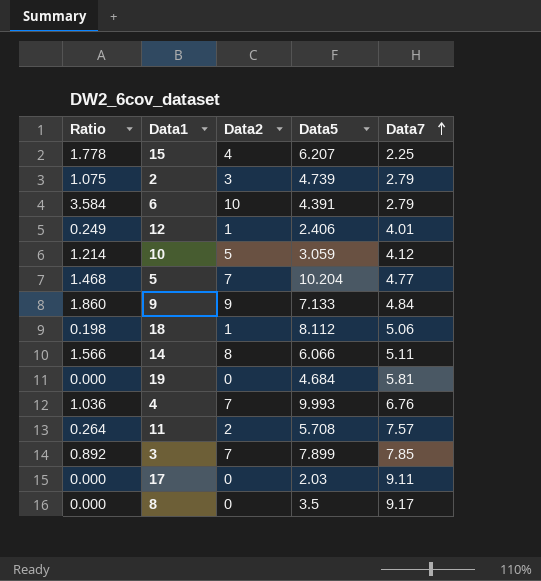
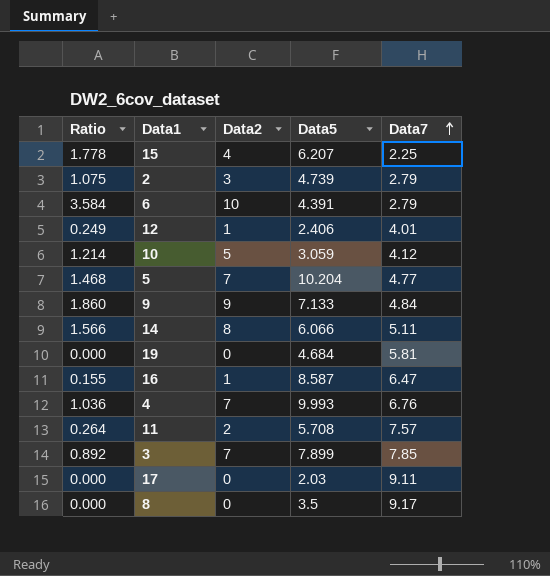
row 18: 0.198 | 1 | 8.112 | 5.06 -> none
row 16: none -> 0.155 | 1 | 8.587 | 6.47

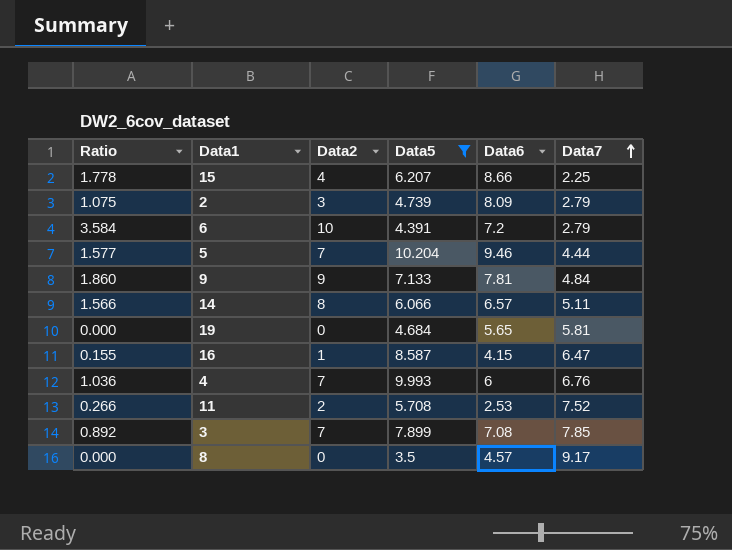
filter: none -> Data5 >= 3.5
column Data6 | position: none -> 5
5 | Ratio: 1.468 -> 1.577
5 | Data7: 4.77 -> 4.44
11 | Ratio: 0.264 -> 0.266
11 | Data7: 7.57 -> 7.52

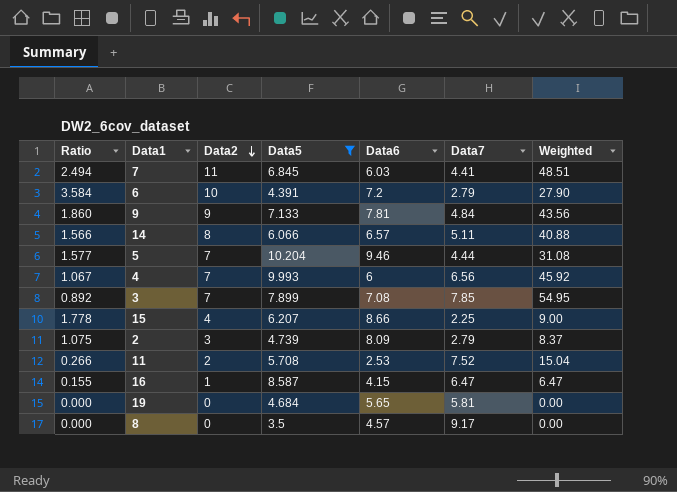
row order: Data7 ascending -> Data2 descending
column Weighted | formula: none -> [Data2] * [Data7]
row 7: none -> 2.494 | 11 | 6.845 | 6.03 | 4.41 | 48.51
4 | Ratio: 1.036 -> 1.067
4 | Data7: 6.76 -> 6.56

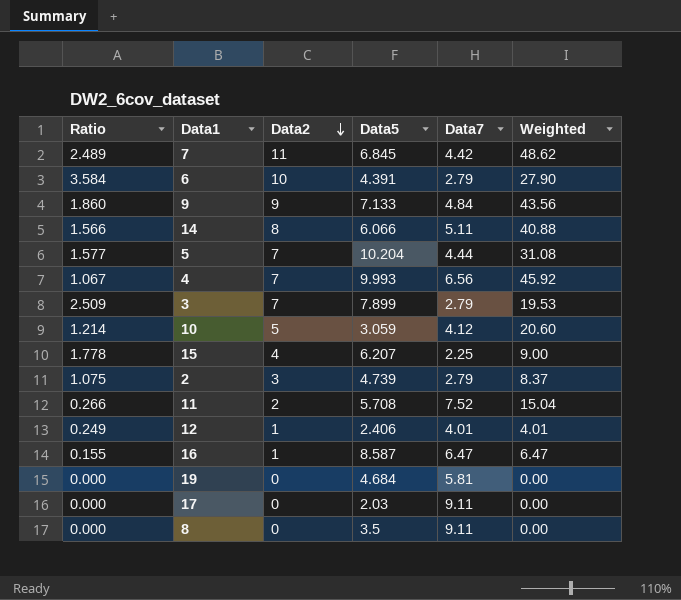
filter: Data5 >= 3.5 -> none
column Data6 | position: 5 -> none
7 | Ratio: 2.494 -> 2.489
7 | Data7: 4.41 -> 4.42
7 | Weighted: 48.51 -> 48.62
3 | Ratio: 0.892 -> 2.509
3 | Data7: 7.85 -> 2.79
3 | Weighted: 54.95 -> 19.53
8 | Data7: 9.17 -> 9.11

